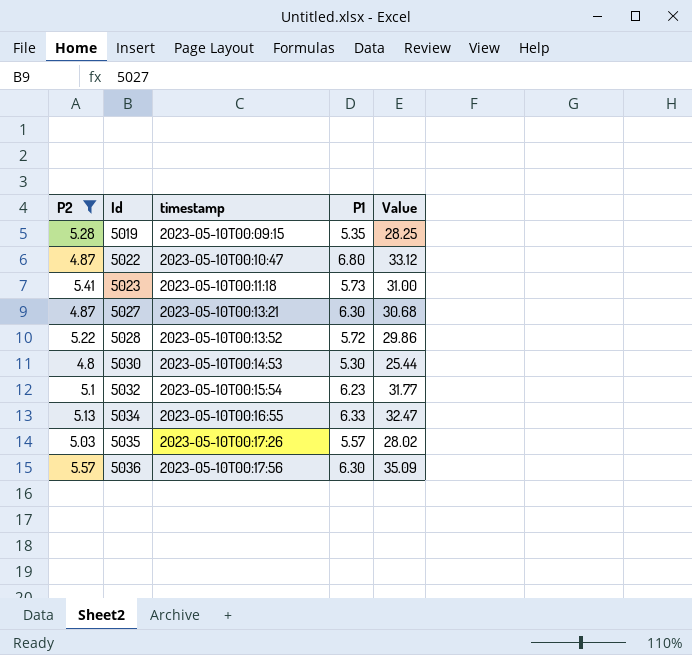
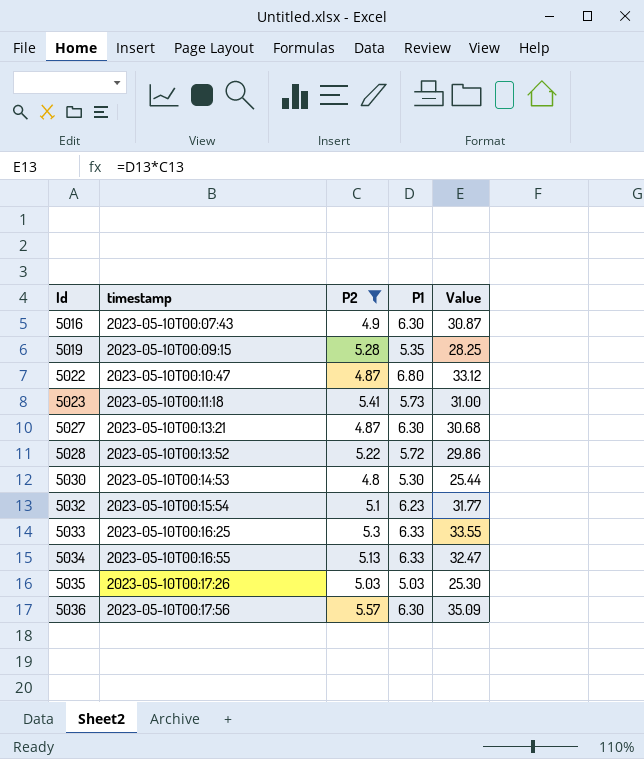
column P2 | position: 1 -> 3
row 5016: none -> 2023-05-10T00:07:43 | 4.9 | 6.30 | 30.87
row 5033: none -> 2023-05-10T00:16:25 | 5.3 | 6.33 | 33.55
5035 | P1: 5.57 -> 5.03
5035 | Value: 28.02 -> 25.30

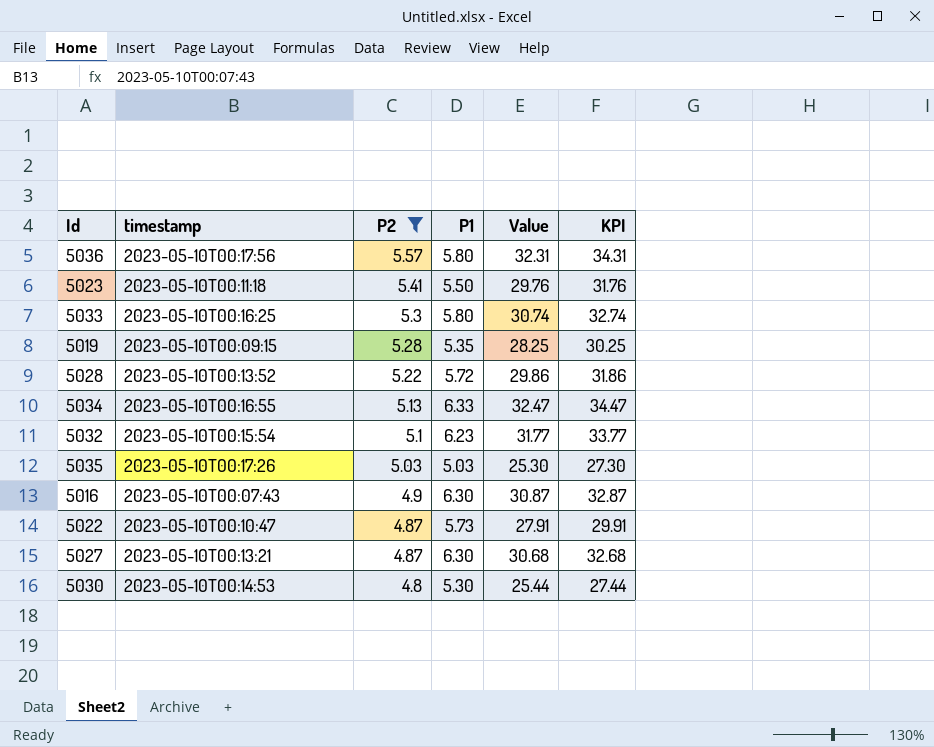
row order: Id ascending -> P2 descending
column KPI | formula: none -> [Value] + 2
5036 | P1: 6.30 -> 5.80
5036 | Value: 35.09 -> 32.31
5023 | P1: 5.73 -> 5.50
5023 | Value: 31.00 -> 29.76
5033 | P1: 6.33 -> 5.80
5033 | Value: 33.55 -> 30.74
5022 | P1: 6.80 -> 5.73
5022 | Value: 33.12 -> 27.91

